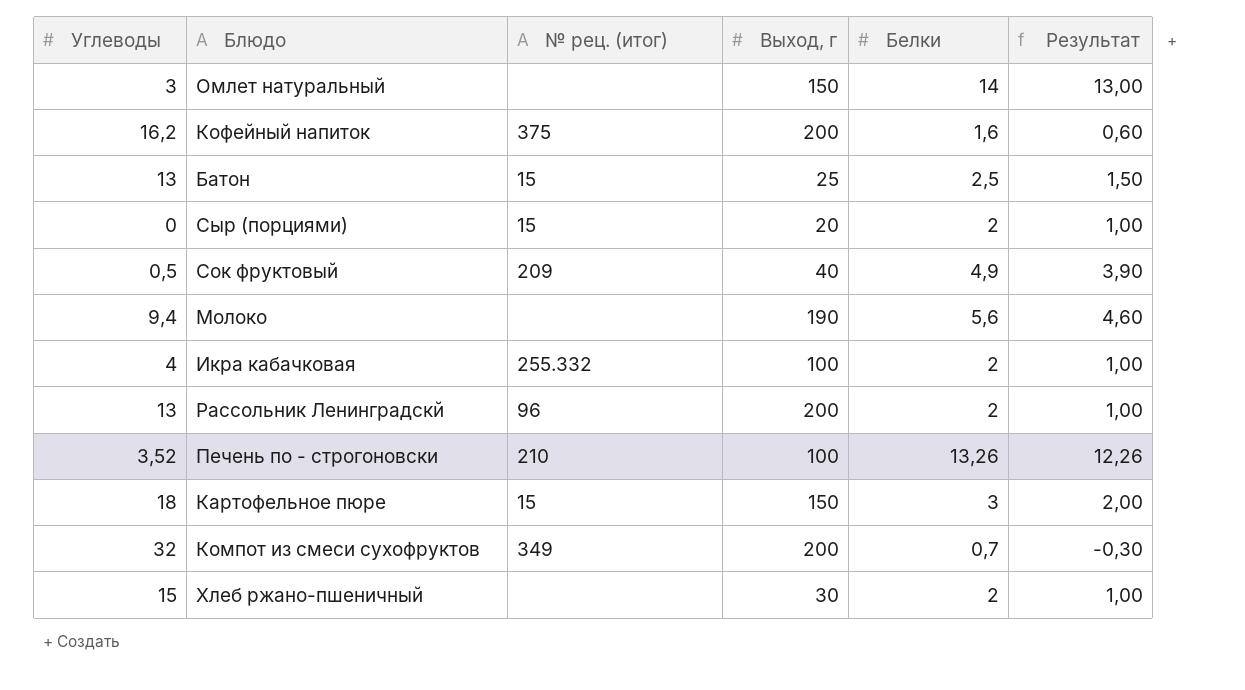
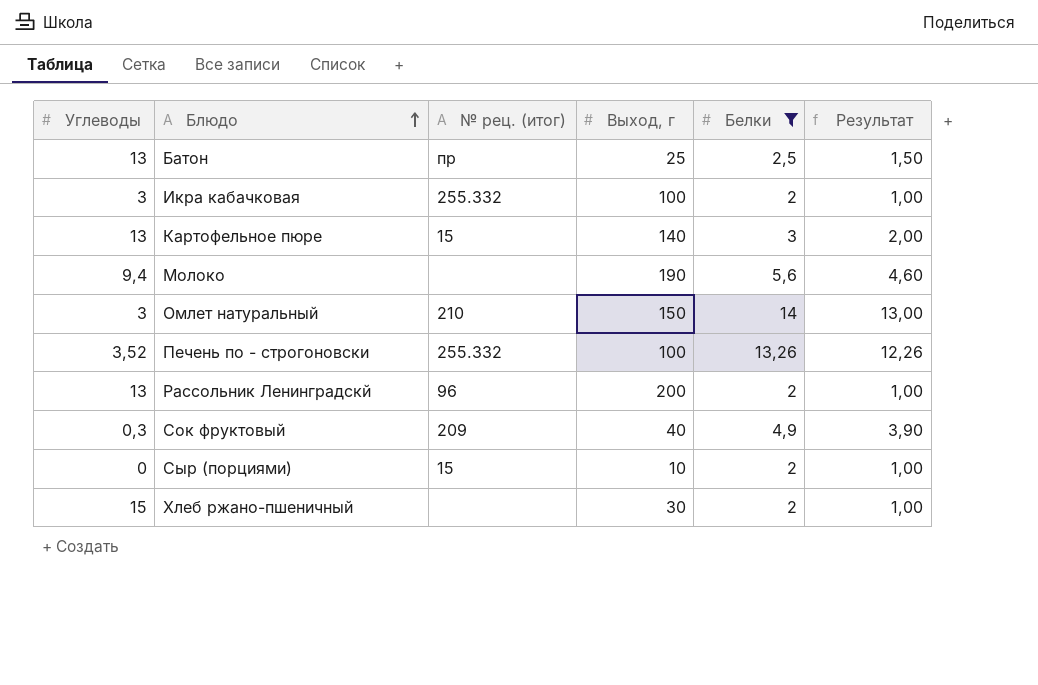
filter: none -> Белки >= 2
row order: none -> Блюдо ascending
Батон | № рец. (итог): 15 -> пр
Икра кабачковая | Углеводы: 4 -> 3
Картофельное пюре | Углеводы: 18 -> 13
Картофельное пюре | Выход, г: 150 -> 140
Омлет натуральный | № рец. (итог): none -> 210
Печень по - строгоновски | № рец. (итог): 210 -> 255.332
Сок фруктовый | Углеводы: 0,5 -> 0,3
Сыр (порциями) | Выход, г: 20 -> 10

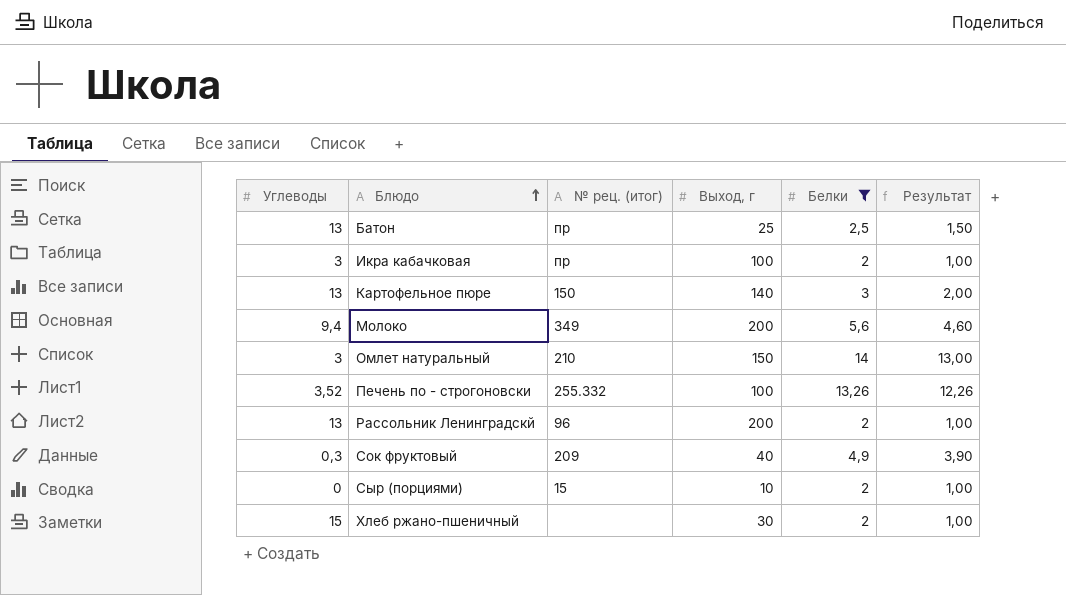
Икра кабачковая | № рец. (итог): 255.332 -> пр
Картофельное пюре | № рец. (итог): 15 -> 150
Молоко | № рец. (итог): none -> 349
Молоко | Выход, г: 190 -> 200

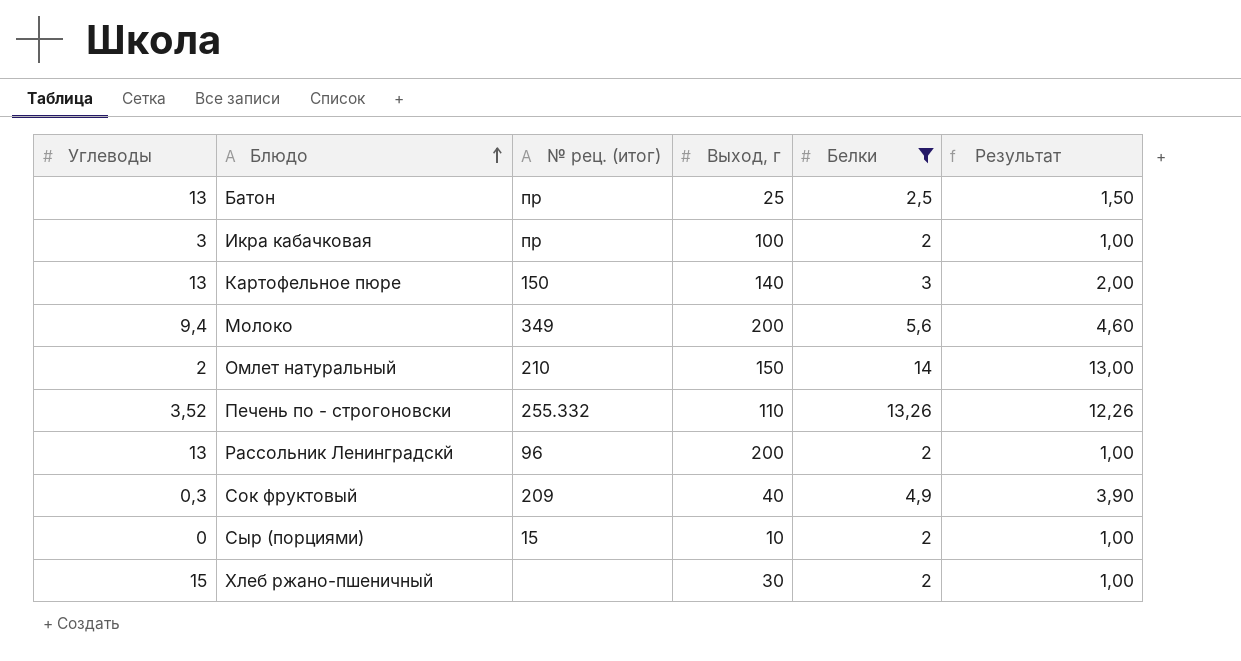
Омлет натуральный | Углеводы: 3 -> 2
Печень по - строгоновски | Выход, г: 100 -> 110

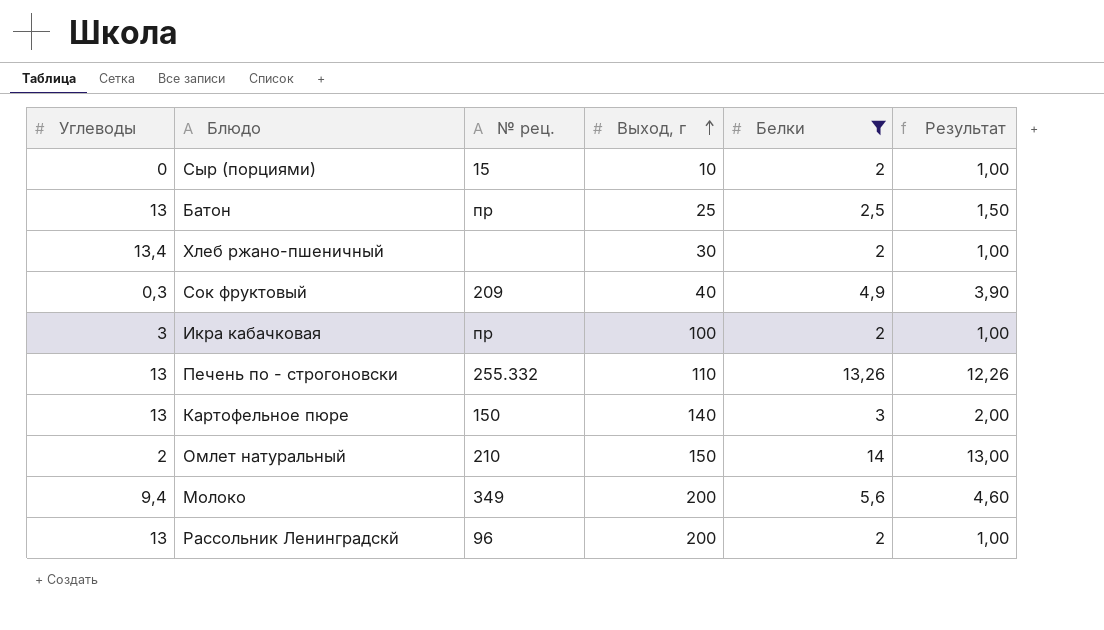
row order: Блюдо ascending -> Выход, г ascending
column name: № рец. (итог) -> № рец.
Хлеб ржано-пшеничный | Углеводы: 15 -> 13,4
Печень по - строгоновски | Углеводы: 3,52 -> 13

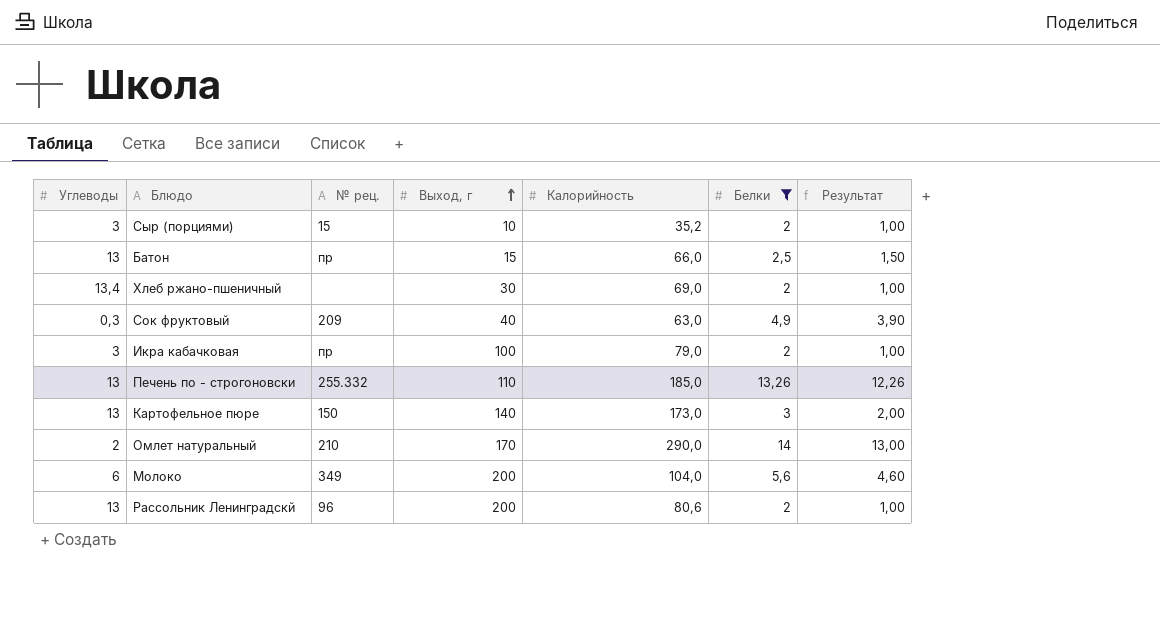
column Калорийность | position: none -> 5
Сыр (порциями) | Углеводы: 0 -> 3
Батон | Выход, г: 25 -> 15
Омлет натуральный | Выход, г: 150 -> 170
Молоко | Углеводы: 9,4 -> 6

